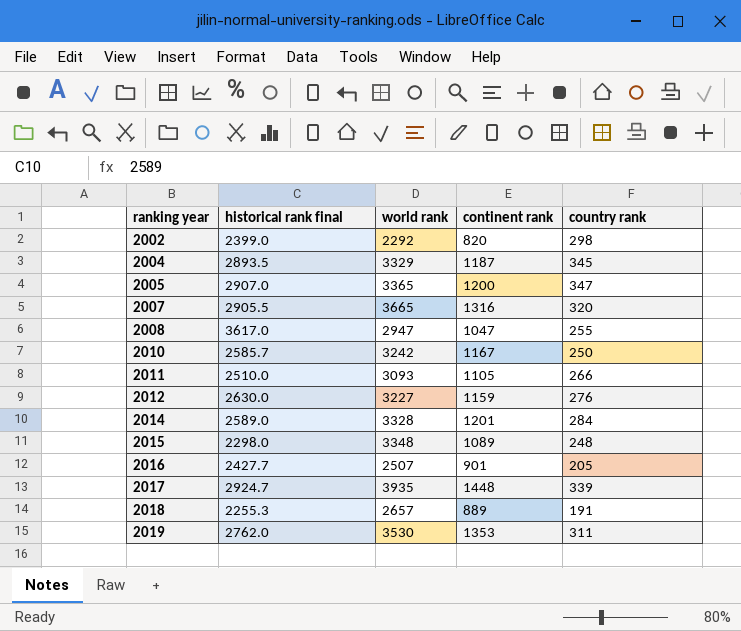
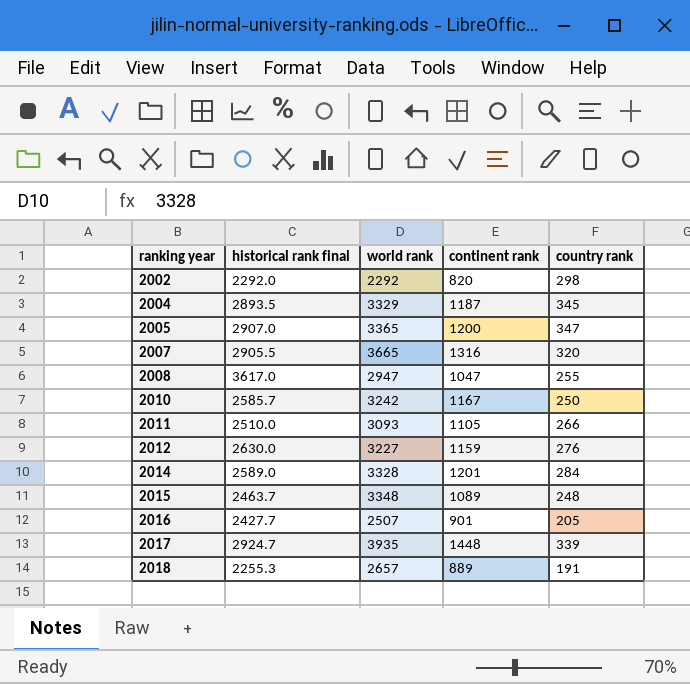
row 2019: 2762.0 | 3530 | 1353 | 311 -> none
2002 | historical rank final: 2399.0 -> 2292.0
2015 | historical rank final: 2298.0 -> 2463.7

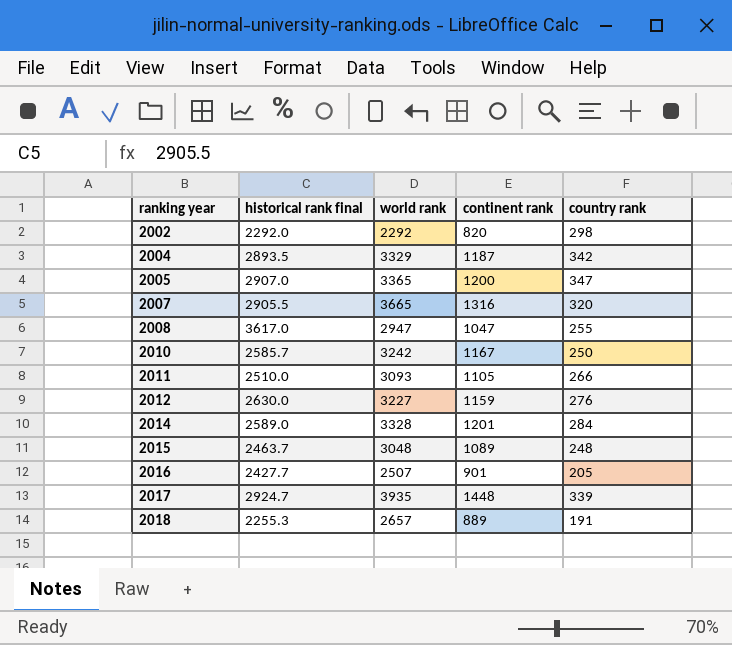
2004 | country rank: 345 -> 342
2015 | world rank: 3348 -> 3048

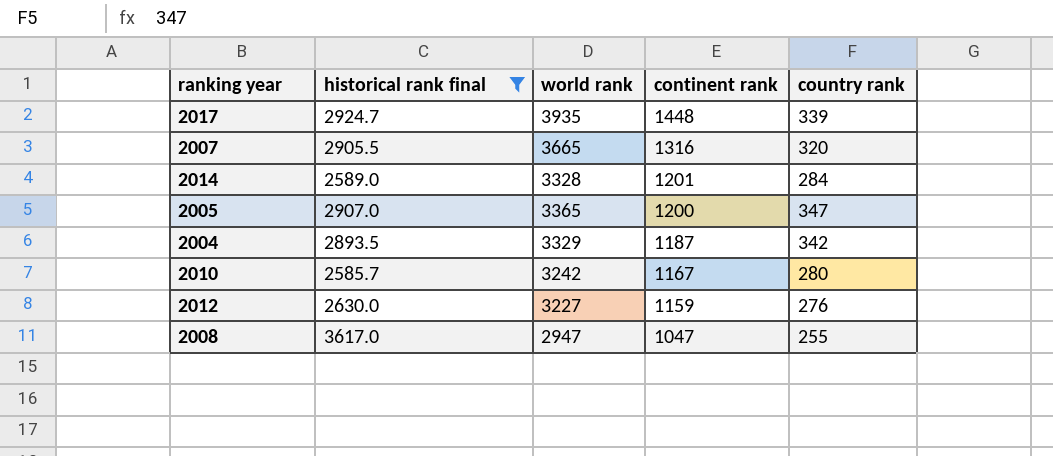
filter: none -> historical rank final >= 2585.7
row order: ranking year ascending -> continent rank descending
2010 | country rank: 250 -> 280

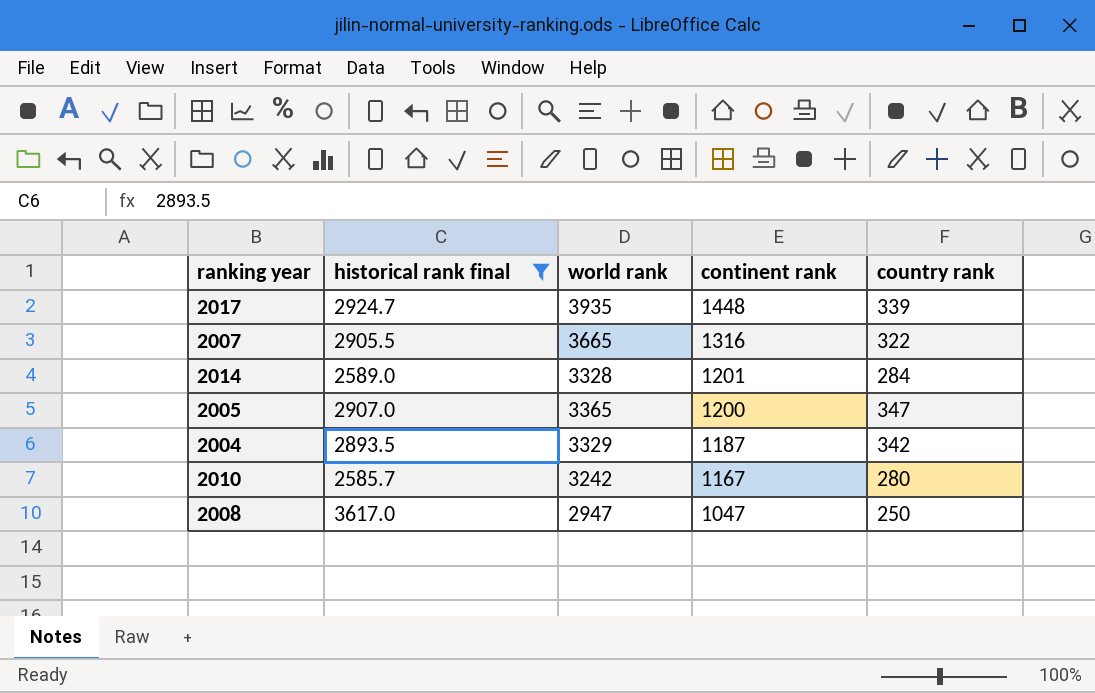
row 2012: 2630.0 | 3227 | 1159 | 276 -> none
2007 | country rank: 320 -> 322
2008 | country rank: 255 -> 250

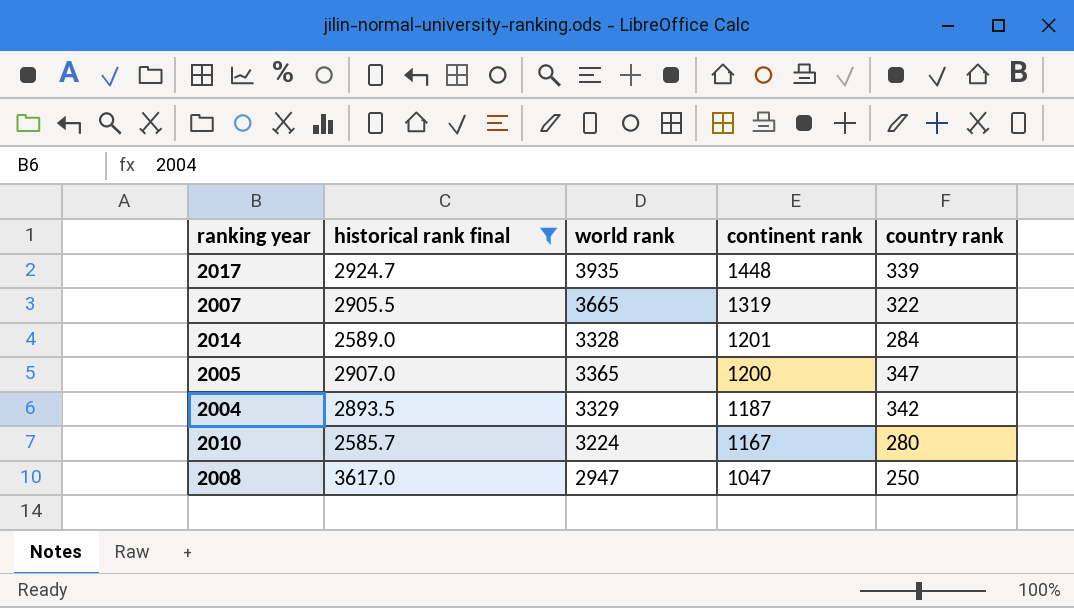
2007 | continent rank: 1316 -> 1319
2010 | world rank: 3242 -> 3224

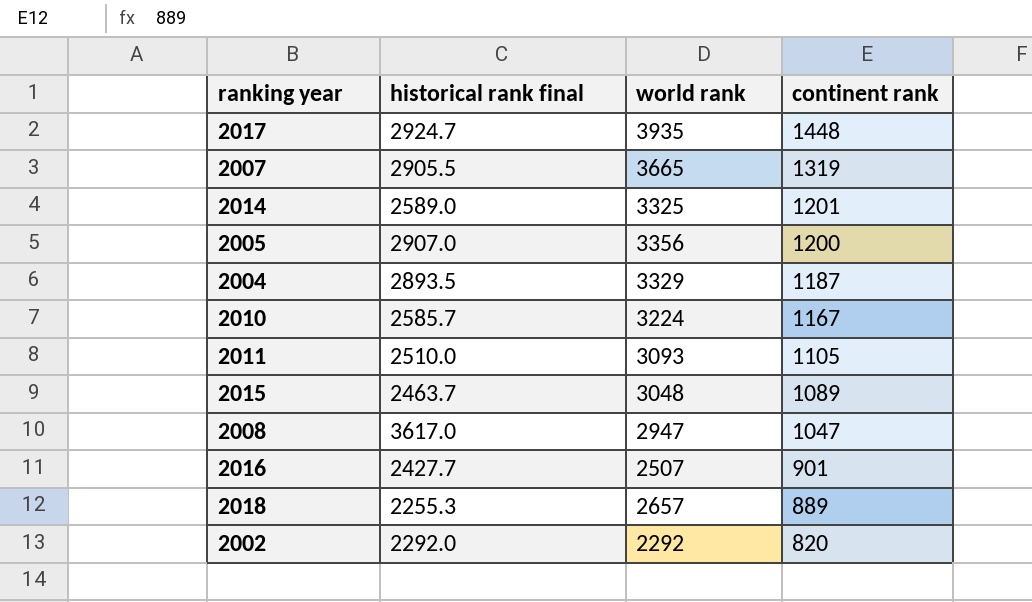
filter: historical rank final >= 2585.7 -> none
column country rank | position: 5 -> none
2014 | world rank: 3328 -> 3325
2005 | world rank: 3365 -> 3356

